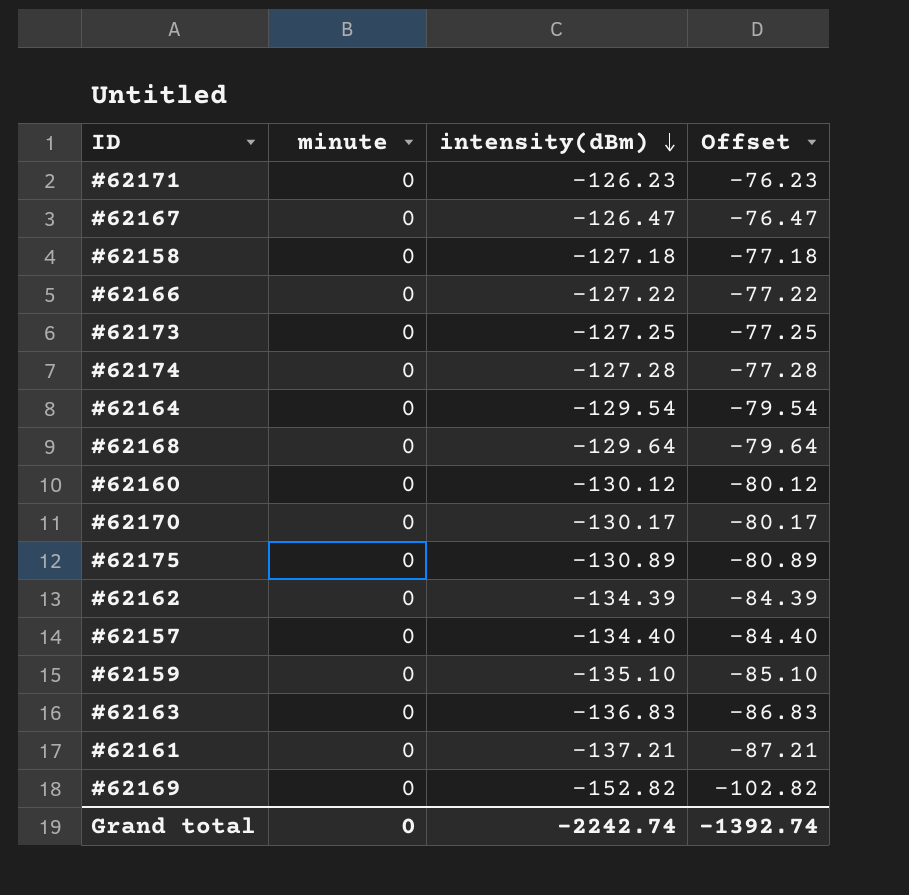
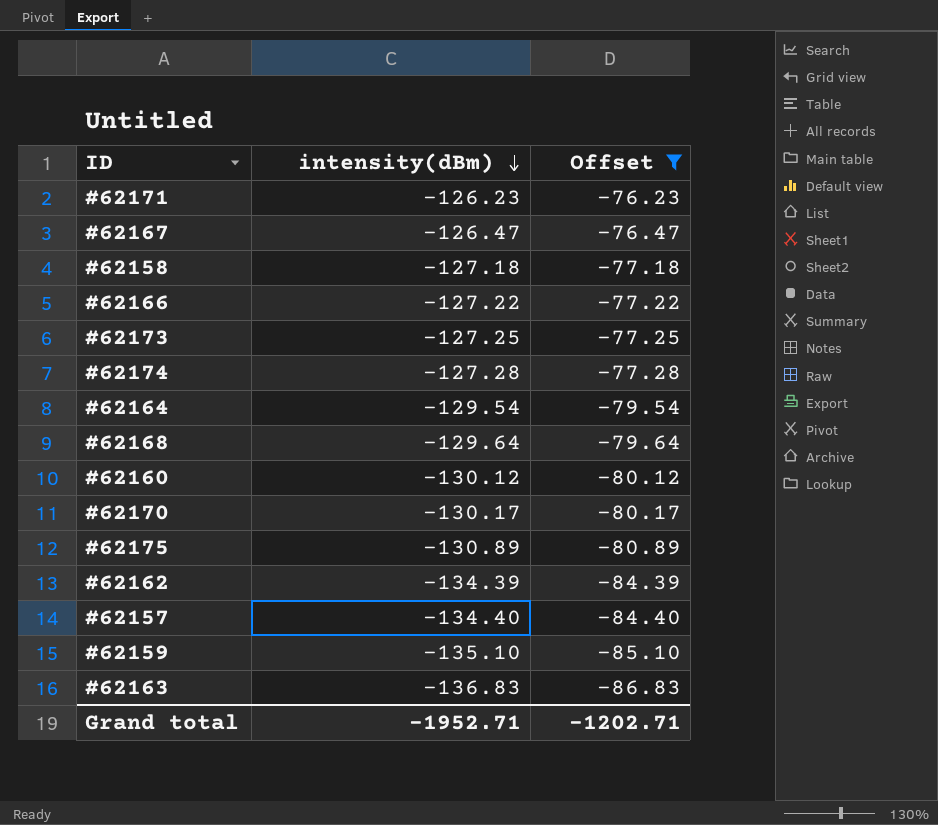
filter: none -> Offset >= -86.83
column minute | position: 2 -> none
Grand total | intensity(dBm): -2242.74 -> -1952.71
Grand total | Offset: -1392.74 -> -1202.71

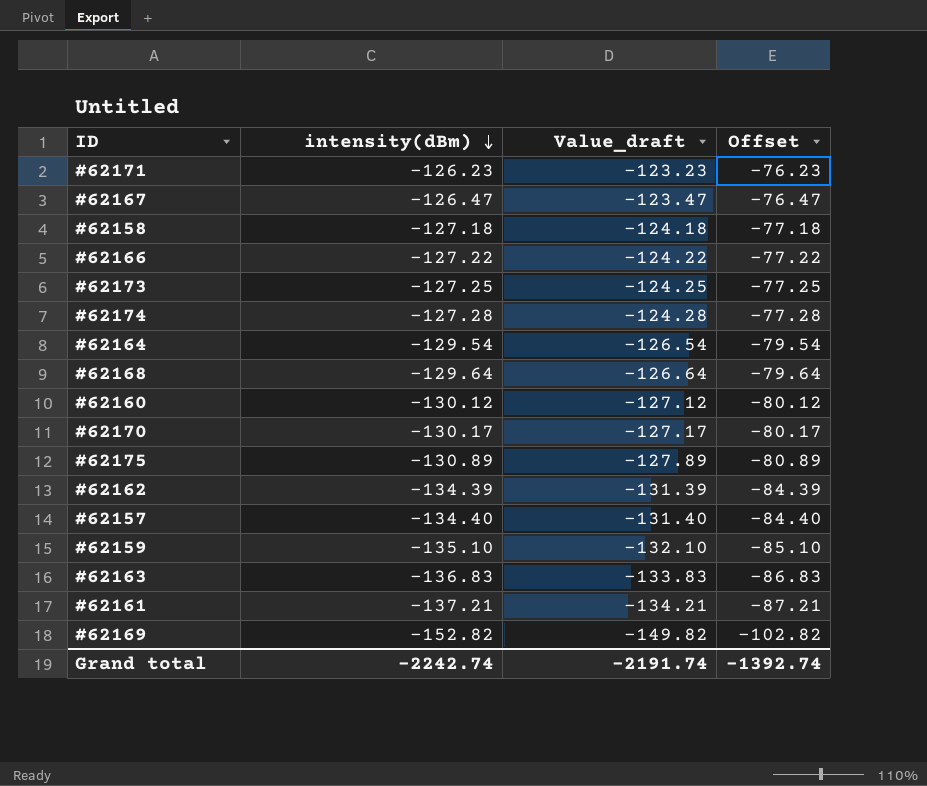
filter: Offset >= -86.83 -> none
column Value_draft | formula: none -> [intensity(dBm)] + 3
Grand total | intensity(dBm): -1952.71 -> -2242.74
Grand total | Offset: -1202.71 -> -1392.74

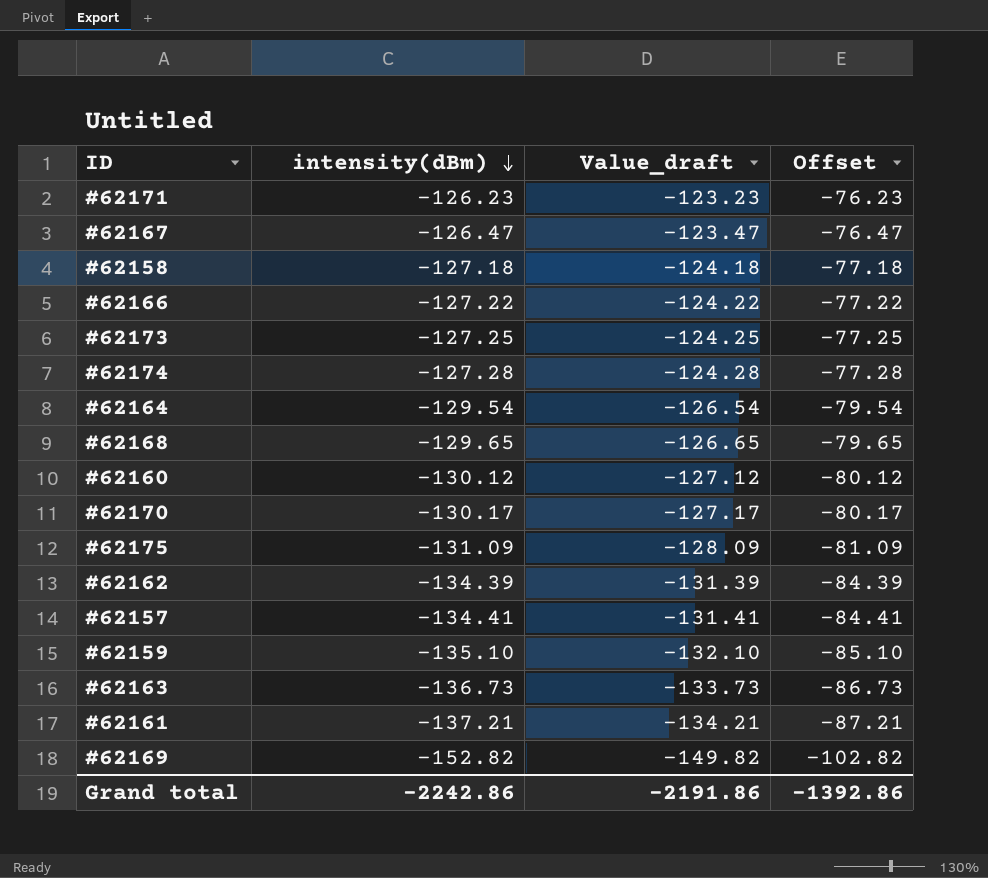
#62168 | intensity(dBm): -129.64 -> -129.65
#62168 | Value_draft: -126.64 -> -126.65
#62168 | Offset: -79.64 -> -79.65
#62175 | intensity(dBm): -130.89 -> -131.09
#62175 | Value_draft: -127.89 -> -128.09
#62175 | Offset: -80.89 -> -81.09
#62157 | intensity(dBm): -134.40 -> -134.41
#62157 | Value_draft: -131.40 -> -131.41
#62157 | Offset: -84.40 -> -84.41
#62163 | intensity(dBm): -136.83 -> -136.73
#62163 | Value_draft: -133.83 -> -133.73
#62163 | Offset: -86.83 -> -86.73
Grand total | intensity(dBm): -2242.74 -> -2242.86
Grand total | Value_draft: -2191.74 -> -2191.86
Grand total | Offset: -1392.74 -> -1392.86

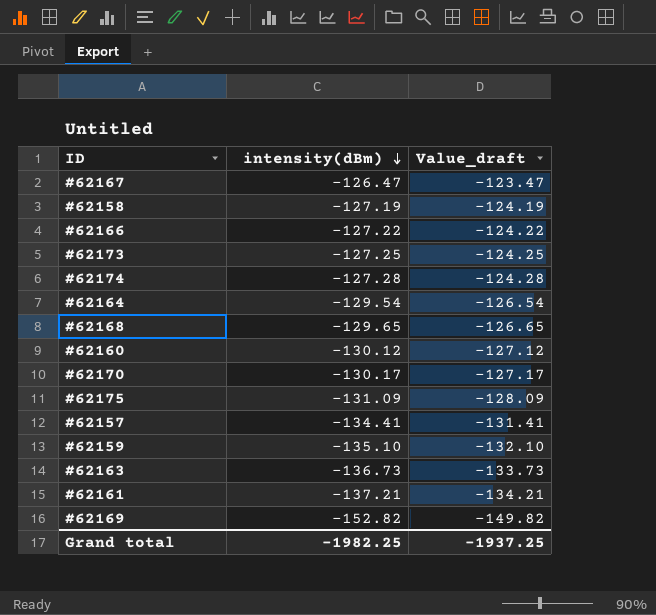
column Offset | formula: [intensity(dBm)] + 50 -> none
row #62171: -126.23 | -123.23 | -76.23 -> none
row #62162: -134.39 | -131.39 | -84.39 -> none
#62158 | intensity(dBm): -127.18 -> -127.19
#62158 | Value_draft: -124.18 -> -124.19
Grand total | intensity(dBm): -2242.86 -> -1982.25
Grand total | Value_draft: -2191.86 -> -1937.25

